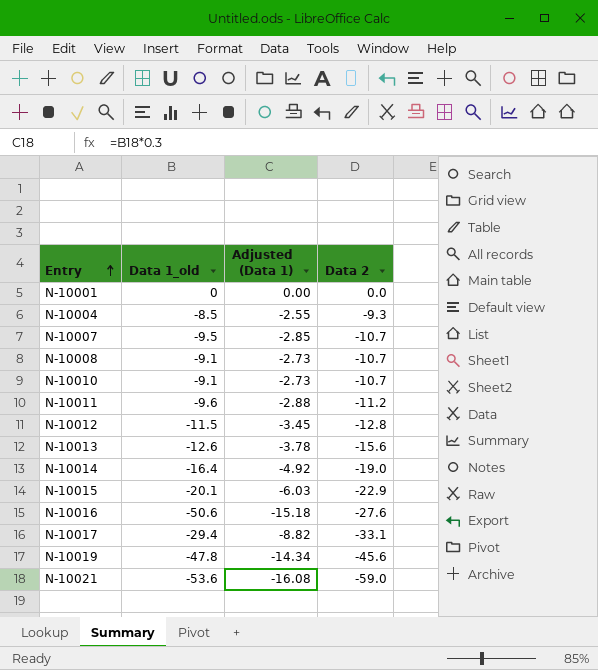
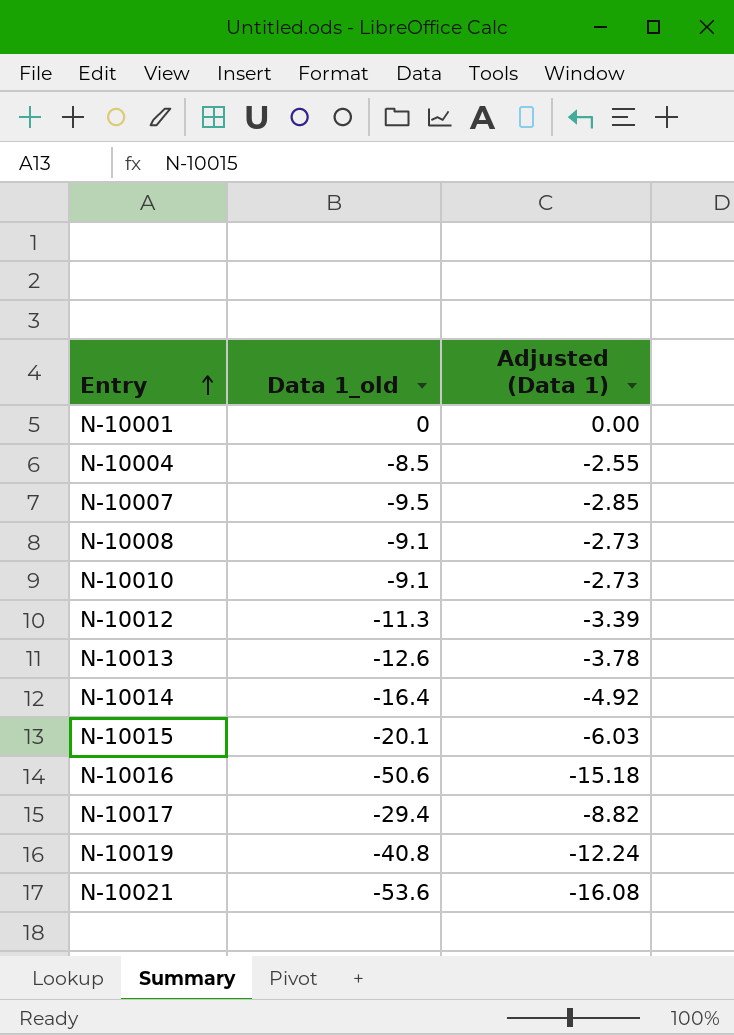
column Data 2 | position: 4 -> none
row N-10011: -9.6 | -2.88 | -11.2 -> none
N-10012 | Data 1_old: -11.5 -> -11.3
N-10012 | Adjusted (Data 1): -3.45 -> -3.39
N-10019 | Data 1_old: -47.8 -> -40.8
N-10019 | Adjusted (Data 1): -14.34 -> -12.24

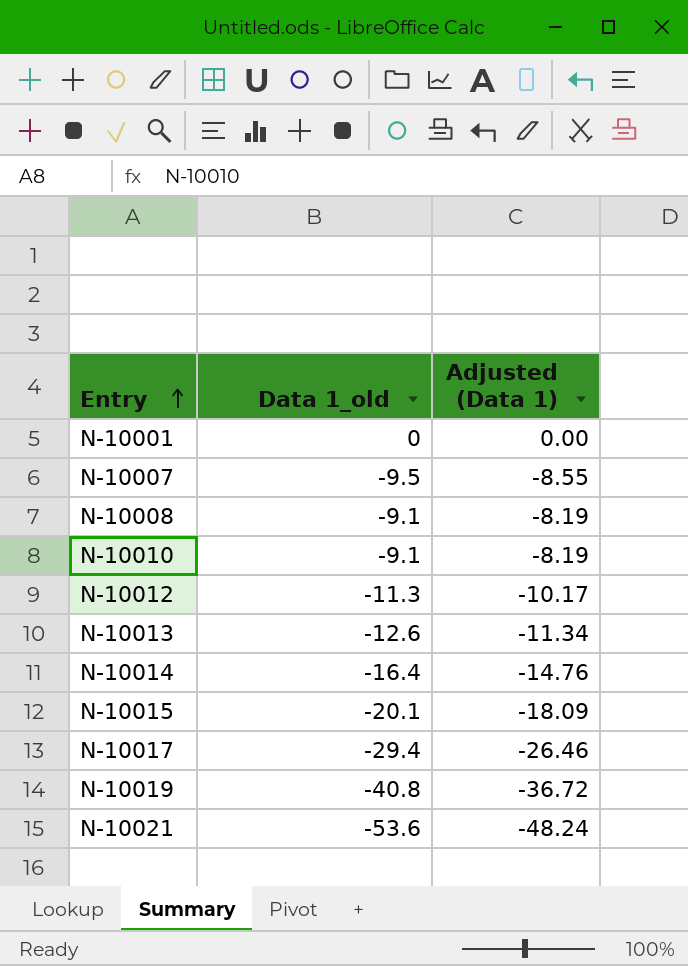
column Adjusted (Data 1) | formula: [Data 1_old] * 0.3 -> [Data 1_old] * 0.9
row N-10004: -8.5 | -2.55 -> none
row N-10016: -50.6 | -15.18 -> none

